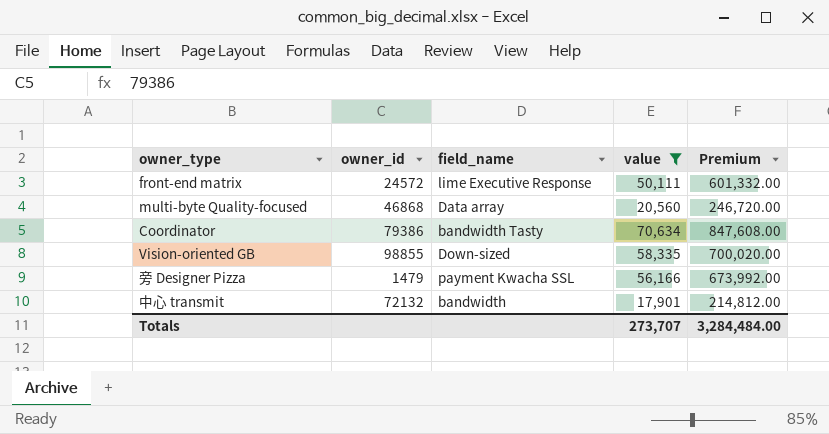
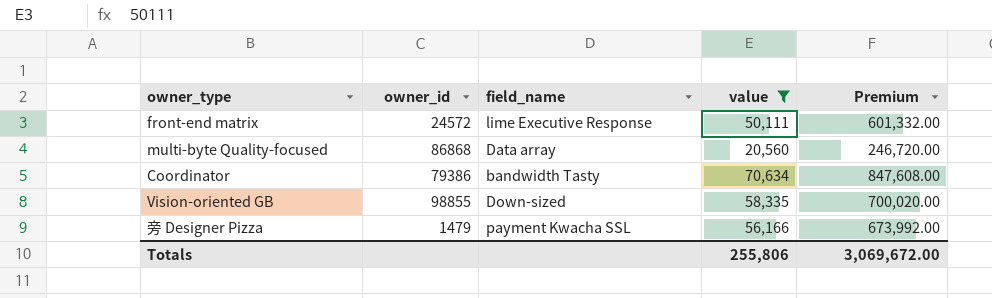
row 中心 transmit: 72132 | bandwidth | 17,901 | 214,812.00 -> none
multi-byte Quality-focused | owner_id: 46868 -> 86868
Totals | value: 273,707 -> 255,806
Totals | Premium: 3,284,484.00 -> 3,069,672.00

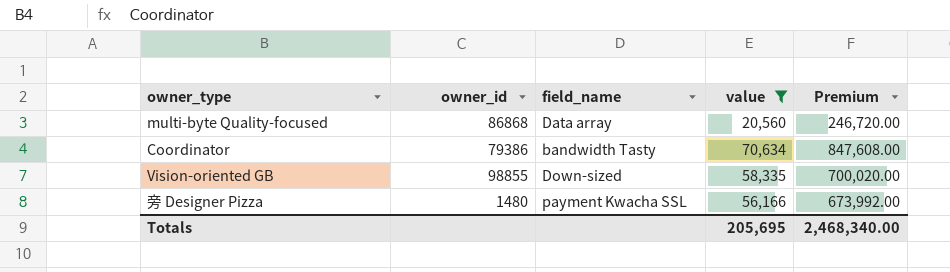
row front-end matrix: 24572 | lime Executive Response | 50,111 | 601,332.00 -> none
旁 Designer Pizza | owner_id: 1479 -> 1480
Totals | value: 255,806 -> 205,695
Totals | Premium: 3,069,672.00 -> 2,468,340.00

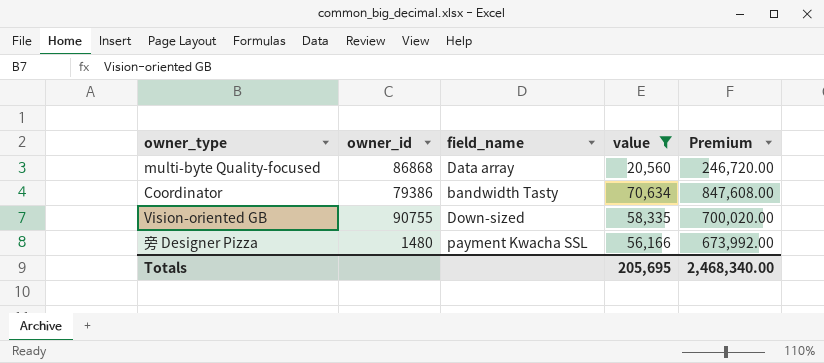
Vision-oriented GB | owner_id: 98855 -> 90755

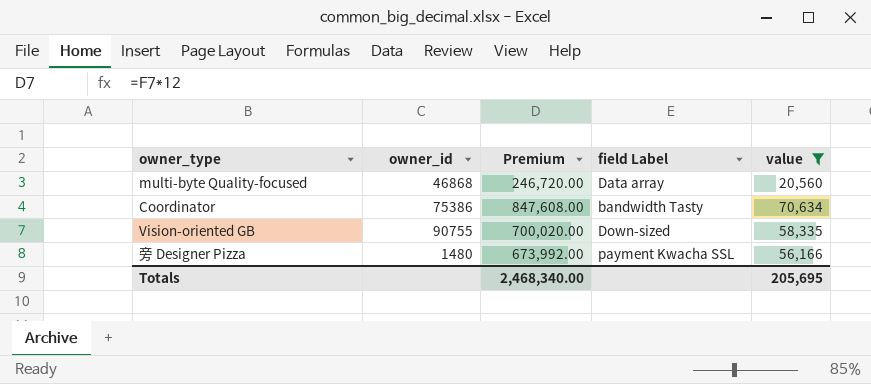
column Premium | position: 5 -> 3
column name: field_name -> field Label
multi-byte Quality-focused | owner_id: 86868 -> 46868
Coordinator | owner_id: 79386 -> 75386

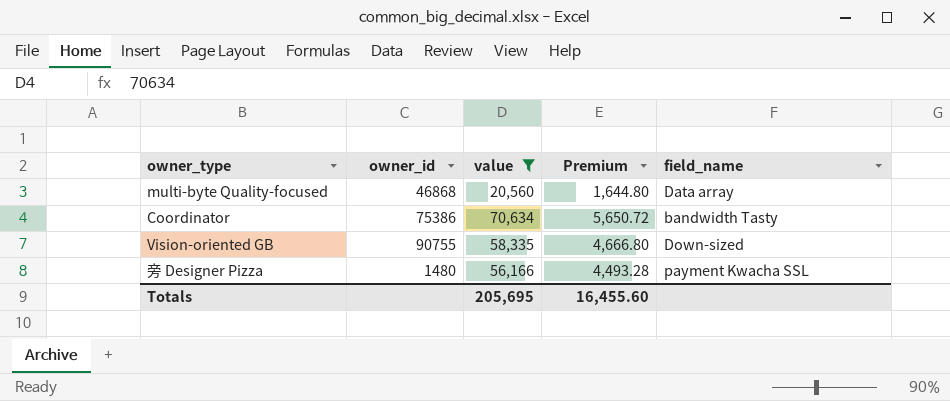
column value | position: 5 -> 3
column Premium | formula: [value] * 12 -> [value] * 0.08
column name: field Label -> field_name
Totals | Premium: 2,468,340.00 -> 16,455.60

